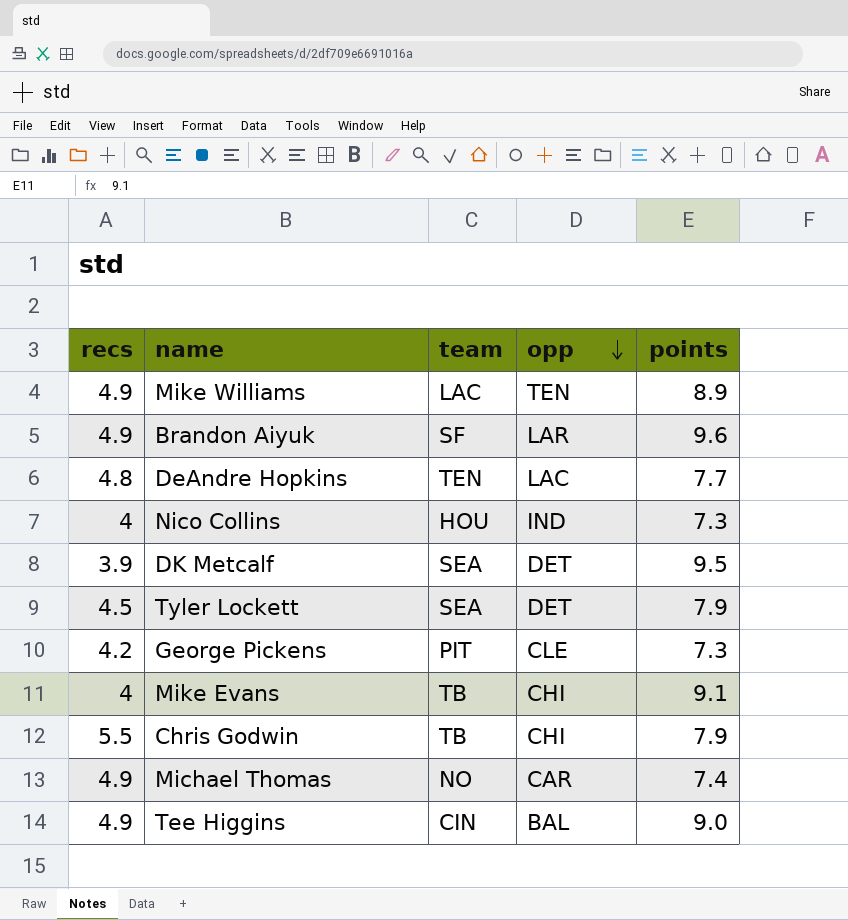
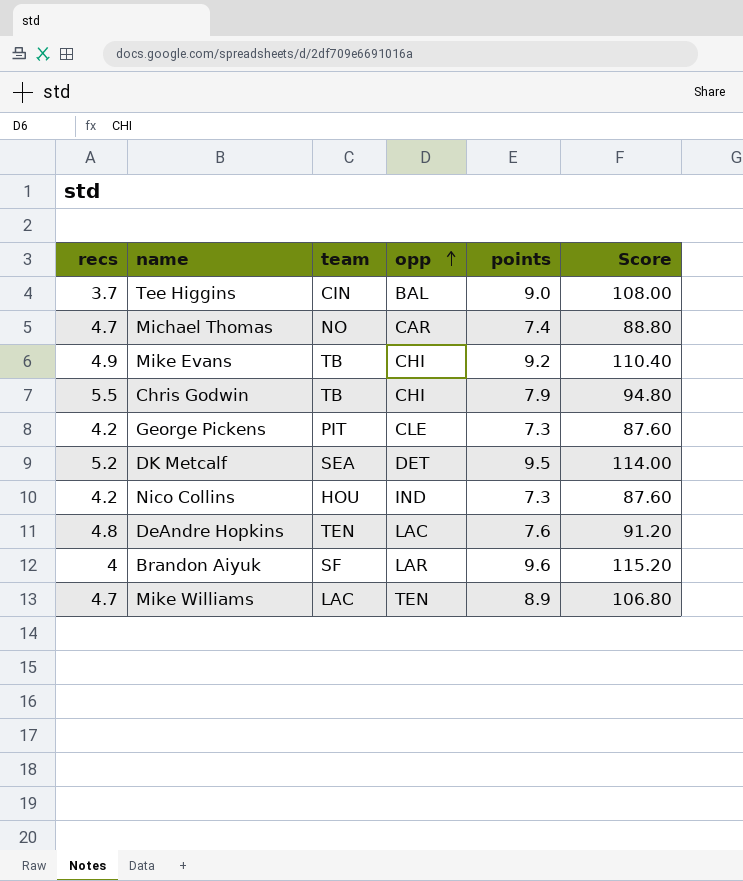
row order: opp descending -> opp ascending
column Score | formula: none -> [points] * 12
row Tyler Lockett: 4.5 | SEA | DET | 7.9 -> none
Tee Higgins | recs: 4.9 -> 3.7
Michael Thomas | recs: 4.9 -> 4.7
Mike Evans | recs: 4 -> 4.9
Mike Evans | points: 9.1 -> 9.2
DK Metcalf | recs: 3.9 -> 5.2
Nico Collins | recs: 4 -> 4.2
DeAndre Hopkins | points: 7.7 -> 7.6
Brandon Aiyuk | recs: 4.9 -> 4
Mike Williams | recs: 4.9 -> 4.7

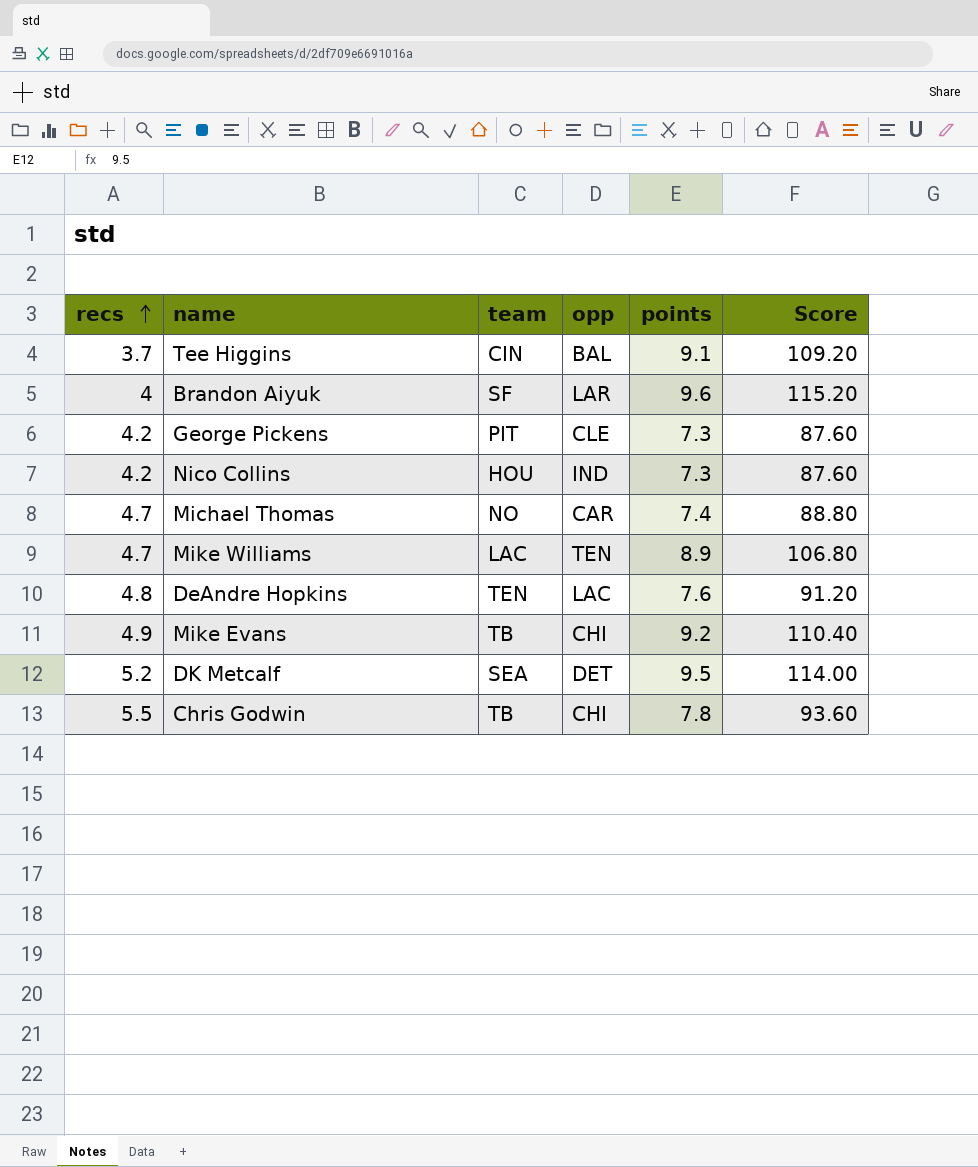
row order: opp ascending -> recs ascending
Tee Higgins | points: 9.0 -> 9.1
Tee Higgins | Score: 108.00 -> 109.20
Chris Godwin | points: 7.9 -> 7.8
Chris Godwin | Score: 94.80 -> 93.60

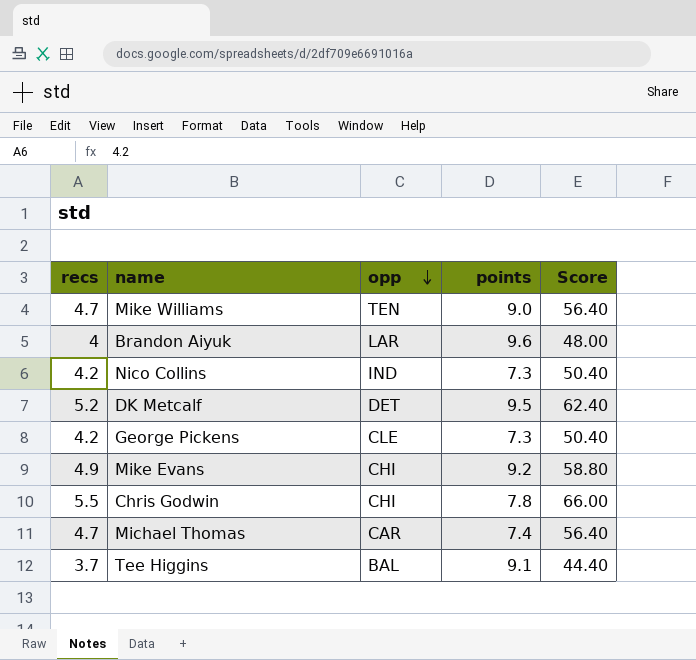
row order: recs ascending -> opp descending
column team | position: 3 -> none
column Score | formula: [points] * 12 -> [recs] * 12
row DeAndre Hopkins: 4.8 | TEN | LAC | 7.6 | 91.20 -> none
Mike Williams | points: 8.9 -> 9.0

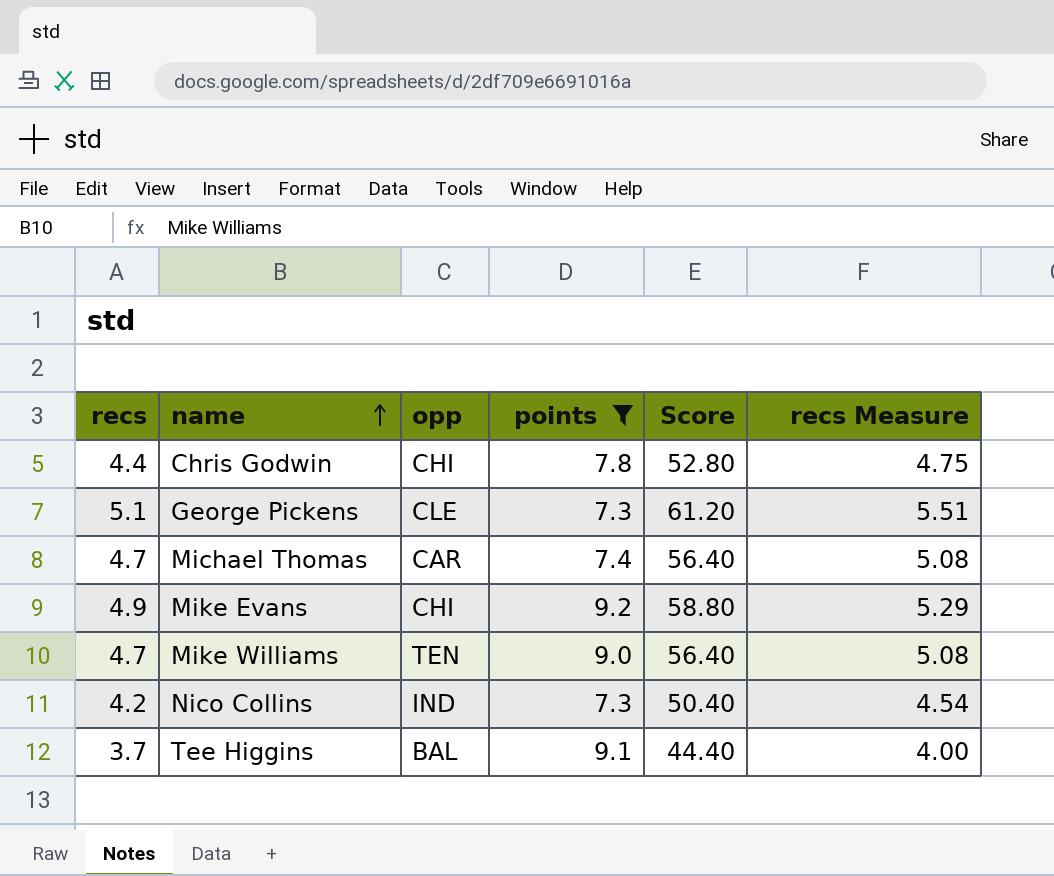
filter: none -> points <= 9.2
row order: opp descending -> name ascending
column recs Measure | formula: none -> [recs] * 1.08
Chris Godwin | recs: 5.5 -> 4.4
Chris Godwin | Score: 66.00 -> 52.80
George Pickens | recs: 4.2 -> 5.1
George Pickens | Score: 50.40 -> 61.20

